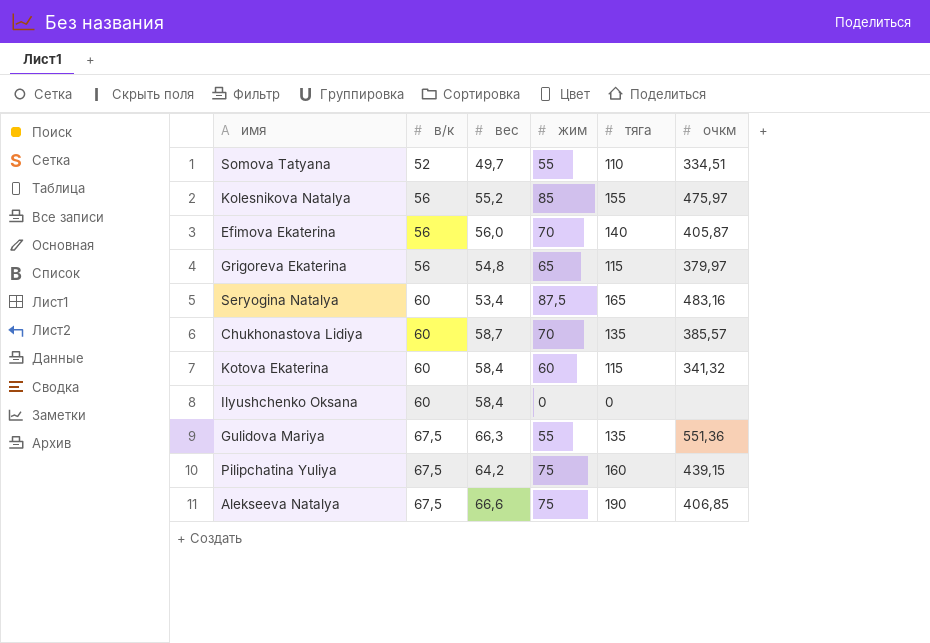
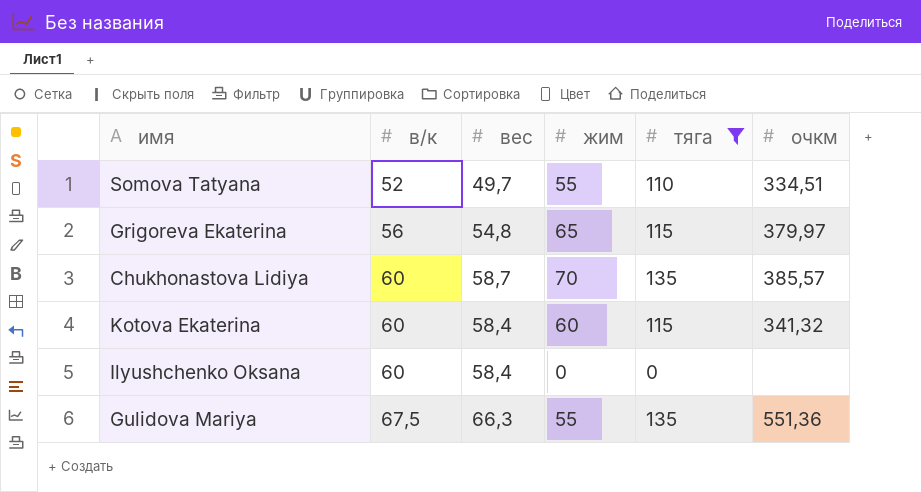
filter: none -> тяга <= 135

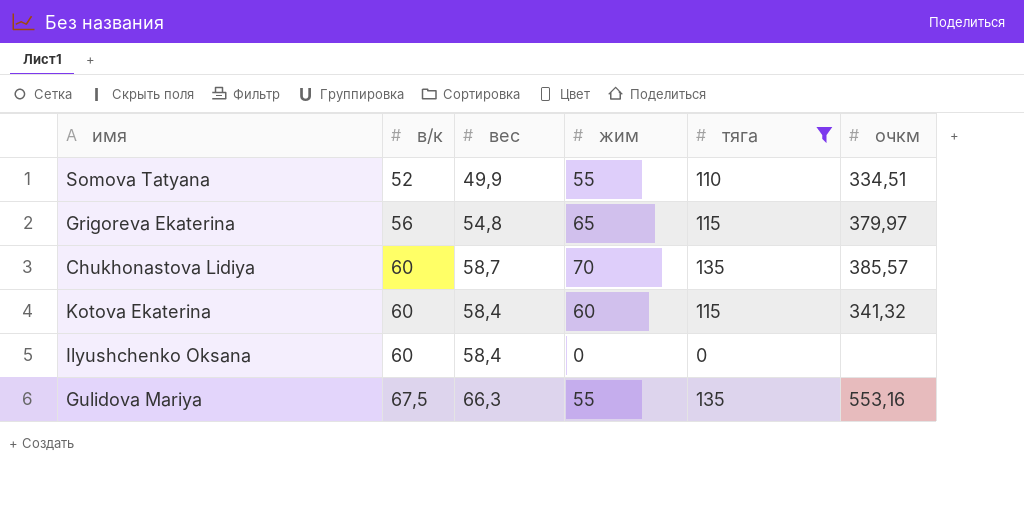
Somova Tatyana | вес: 49,7 -> 49,9
Gulidova Mariya | очкм: 551,36 -> 553,16

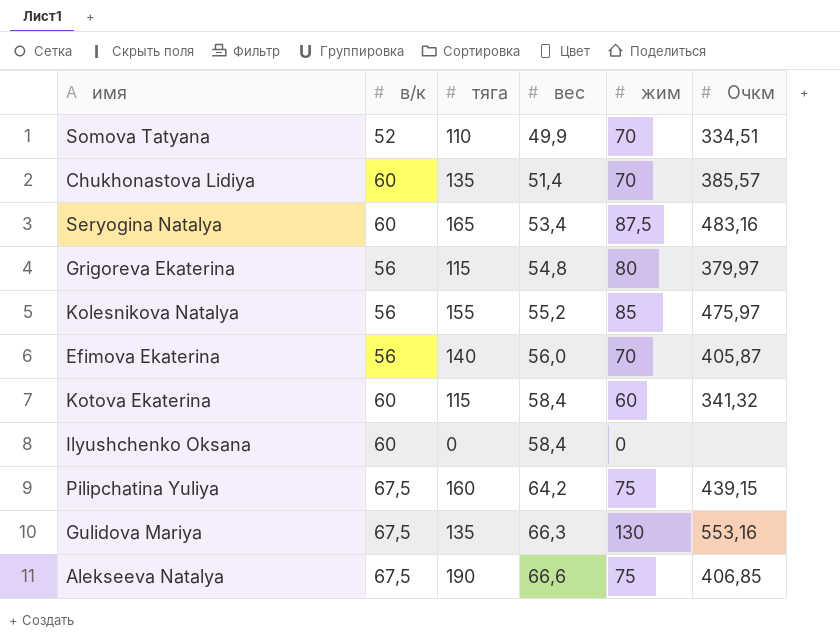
filter: тяга <= 135 -> none
row order: в/к ascending -> вес ascending
column тяга | position: 5 -> 3
column name: очкм -> Очкм
Somova Tatyana | жим: 55 -> 70
Chukhonastova Lidiya | вес: 58,7 -> 51,4
Grigoreva Ekaterina | жим: 65 -> 80
Gulidova Mariya | жим: 55 -> 130

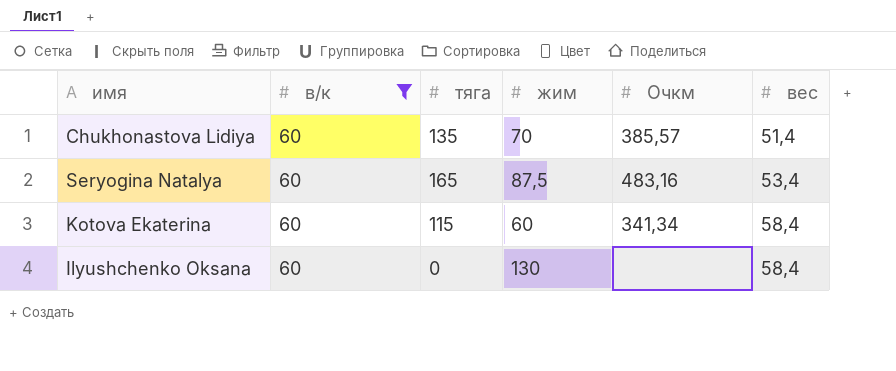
filter: none -> в/к = 60
column вес | position: 4 -> 6
Kotova Ekaterina | Очкм: 341,32 -> 341,34
Ilyushchenko Oksana | жим: 0 -> 130

